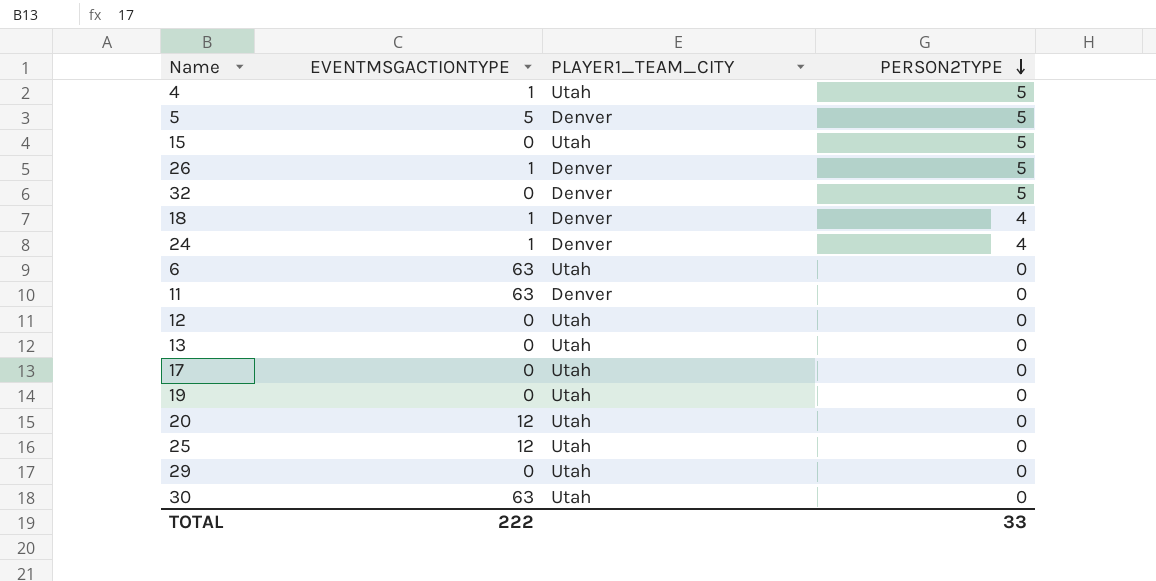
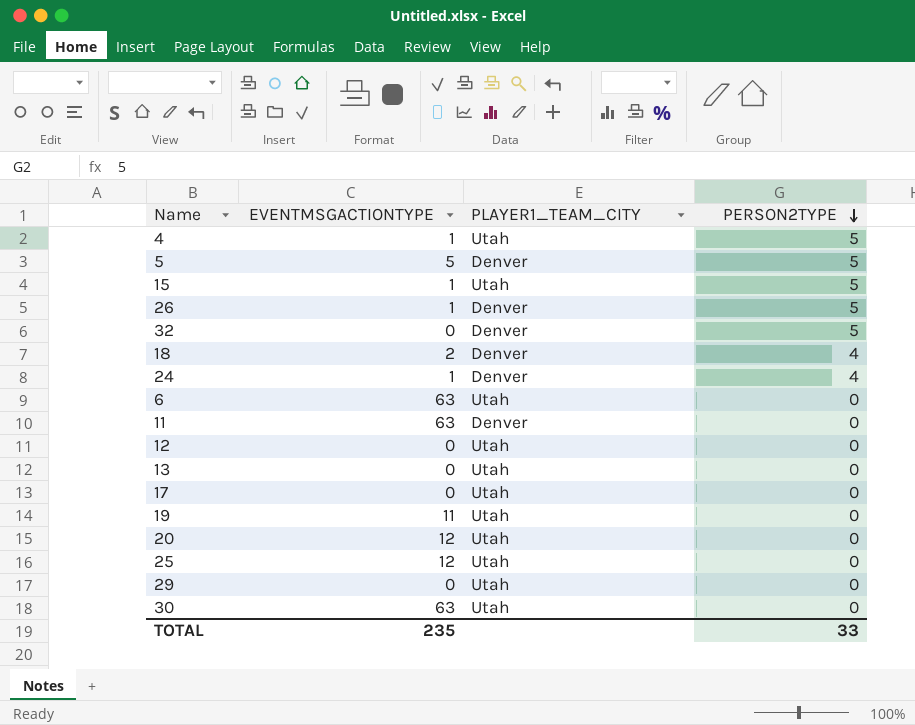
15 | EVENTMSGACTIONTYPE: 0 -> 1
18 | EVENTMSGACTIONTYPE: 1 -> 2
19 | EVENTMSGACTIONTYPE: 0 -> 11
TOTAL | EVENTMSGACTIONTYPE: 222 -> 235

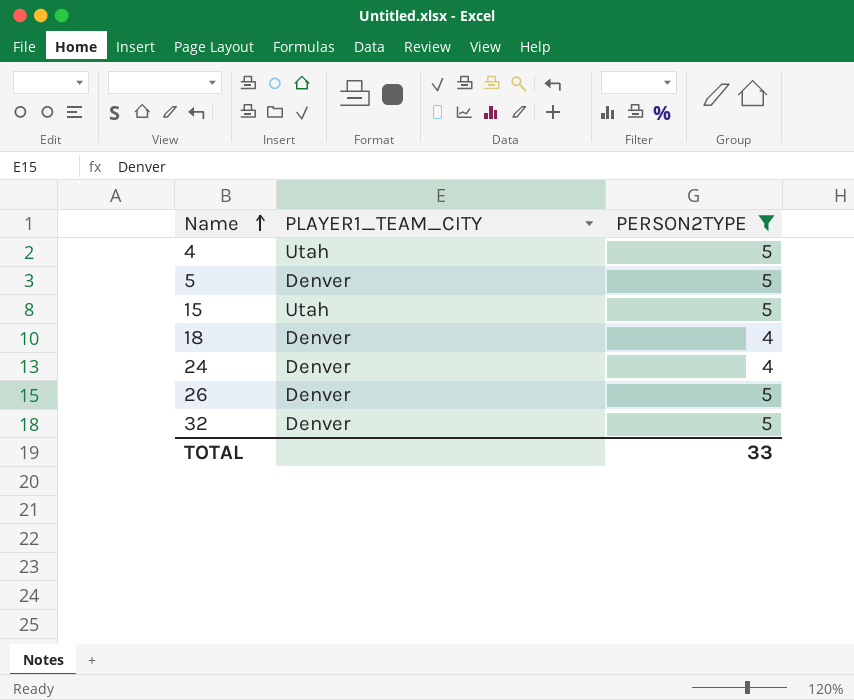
filter: none -> PERSON2TYPE != 0
row order: PERSON2TYPE descending -> Name ascending
column EVENTMSGACTIONTYPE | position: 2 -> none

